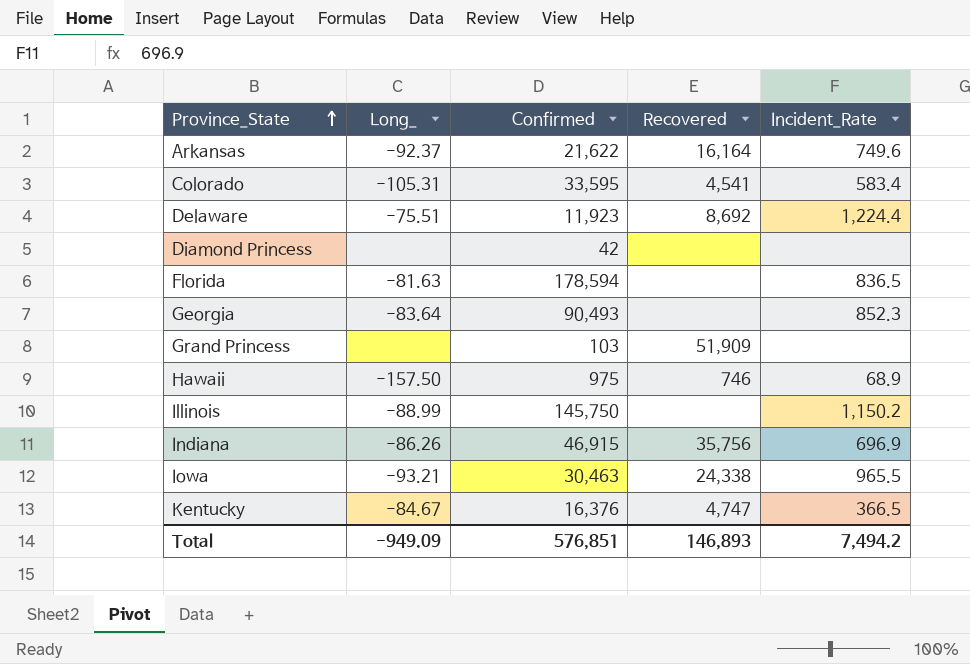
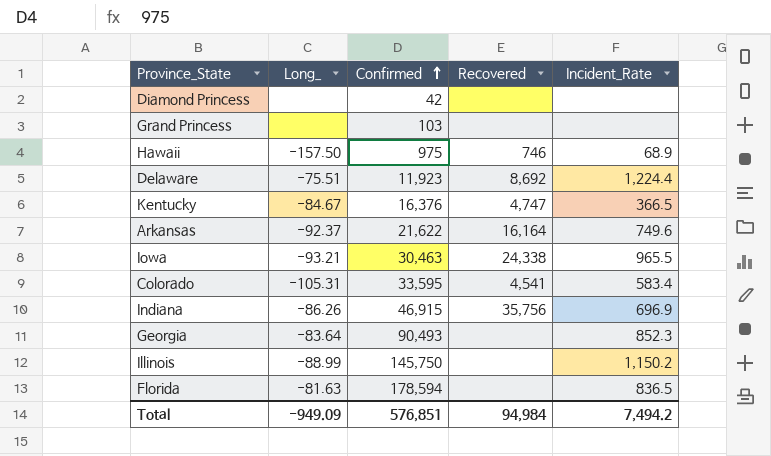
row order: Province_State ascending -> Confirmed ascending
Grand Princess | Recovered: 51,909 -> none
Total | Recovered: 146,893 -> 94,984

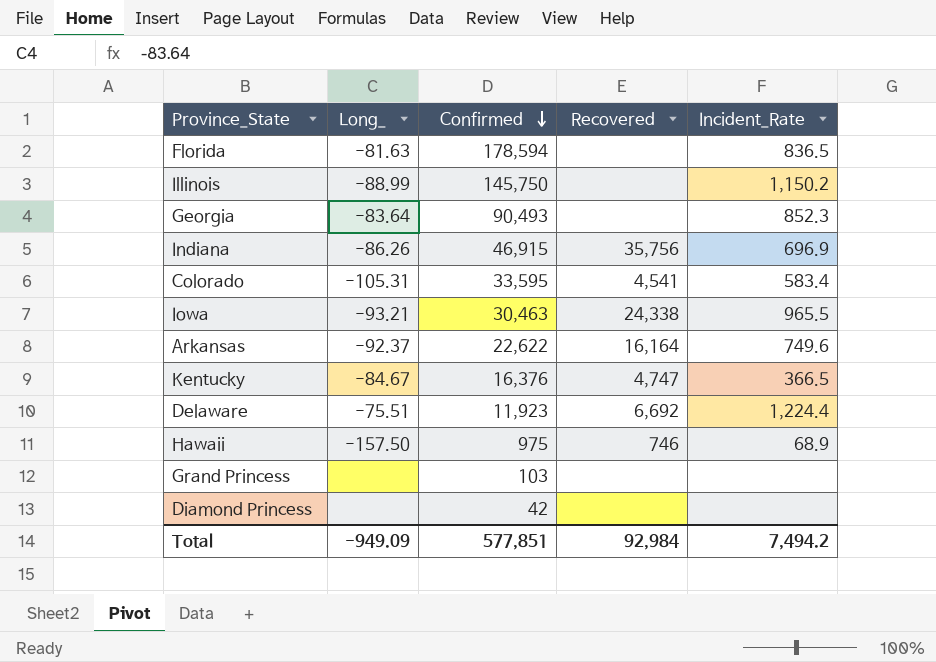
row order: Confirmed ascending -> Confirmed descending
Arkansas | Confirmed: 21,622 -> 22,622
Delaware | Recovered: 8,692 -> 6,692
Total | Confirmed: 576,851 -> 577,851
Total | Recovered: 94,984 -> 92,984

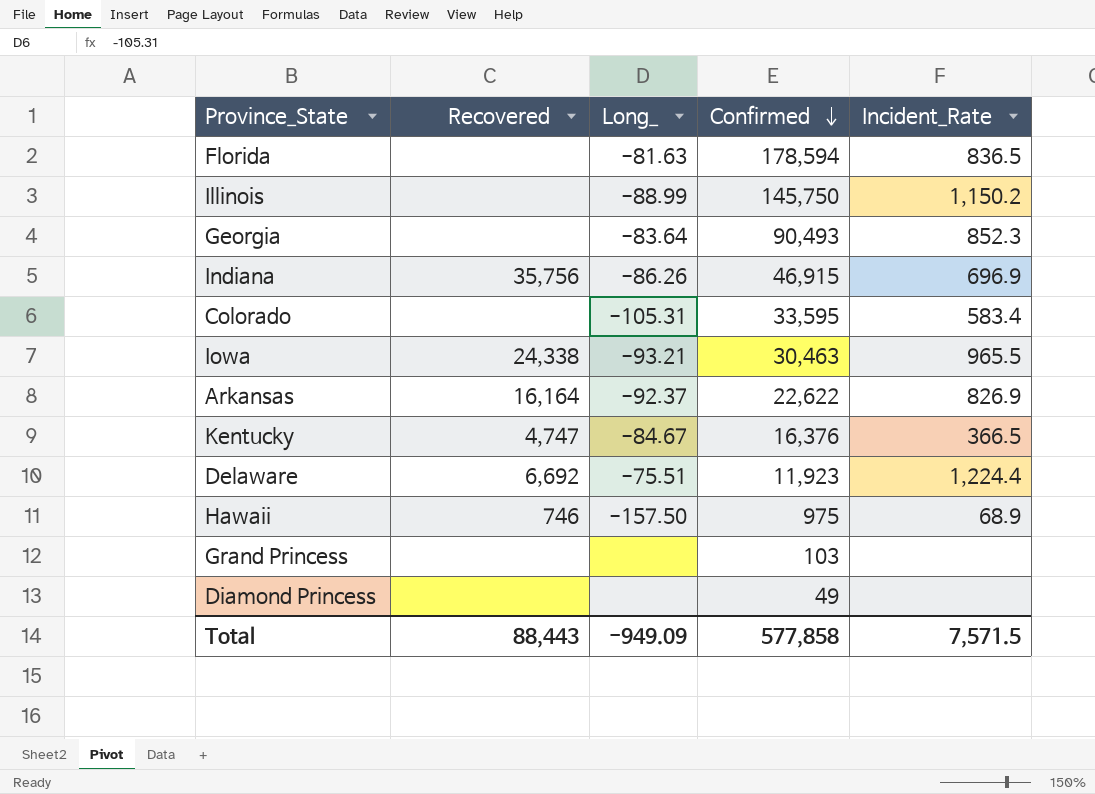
column Recovered | position: 4 -> 2
Colorado | Recovered: 4,541 -> none
Arkansas | Incident_Rate: 749.6 -> 826.9
Diamond Princess | Confirmed: 42 -> 49
Total | Recovered: 92,984 -> 88,443
Total | Confirmed: 577,851 -> 577,858
Total | Incident_Rate: 7,494.2 -> 7,571.5

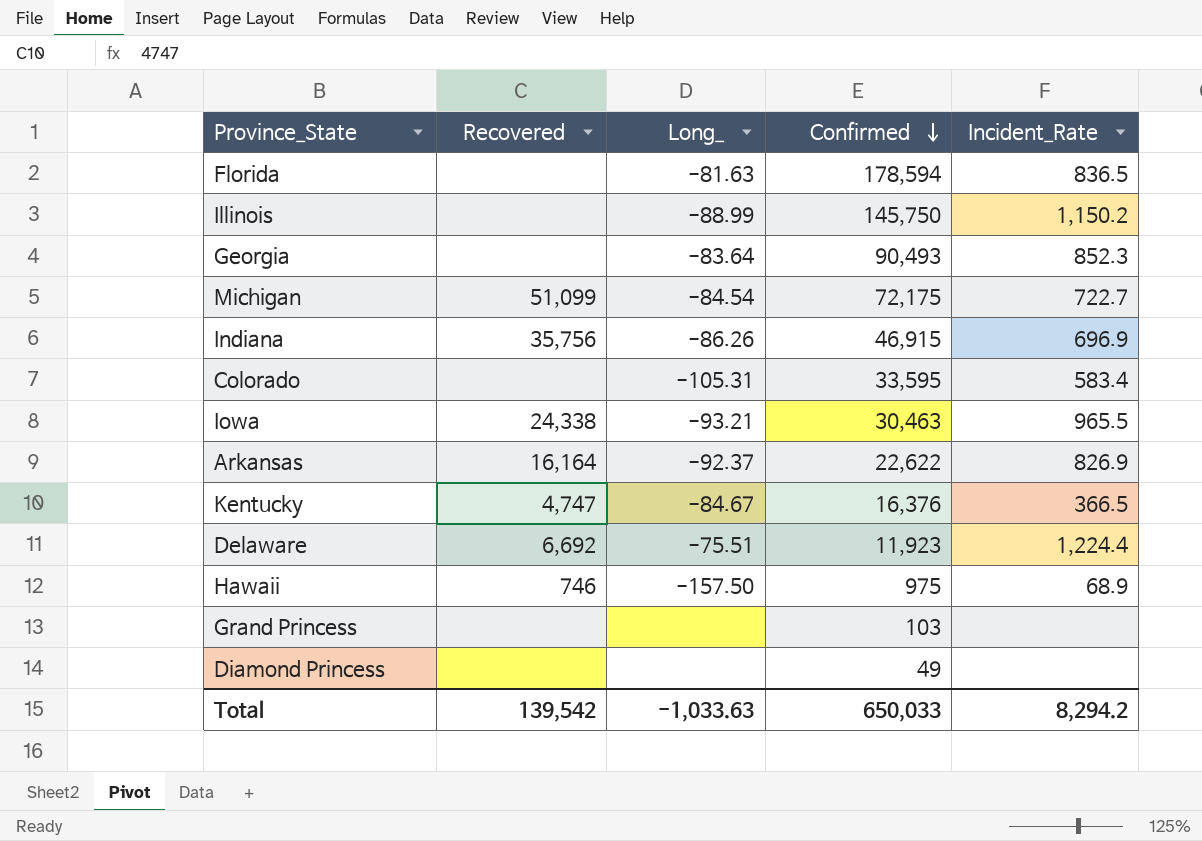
row Michigan: none -> 51,099 | -84.54 | 72,175 | 722.7
Total | Recovered: 88,443 -> 139,542
Total | Long_: -949.09 -> -1,033.63
Total | Confirmed: 577,858 -> 650,033
Total | Incident_Rate: 7,571.5 -> 8,294.2

